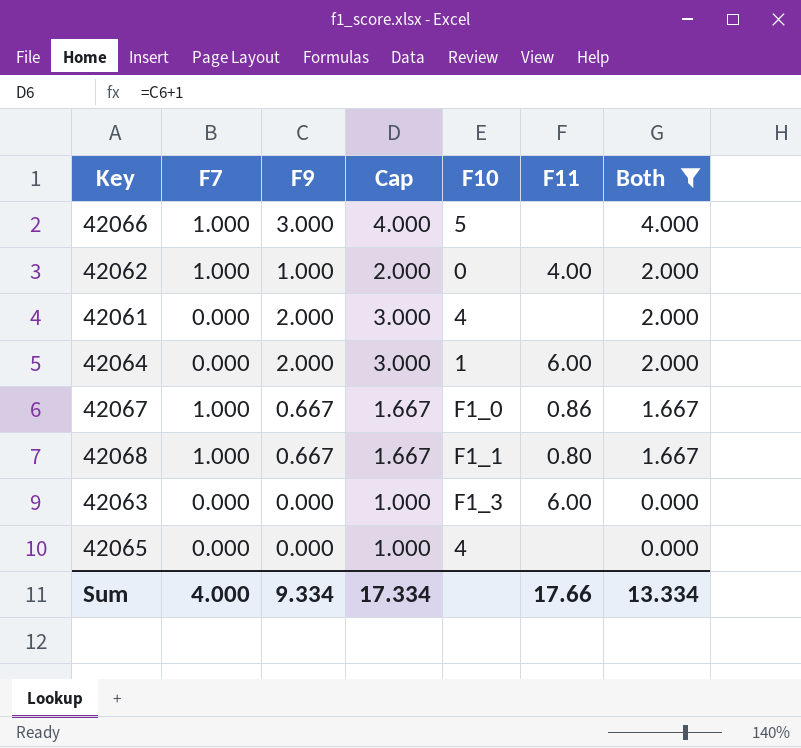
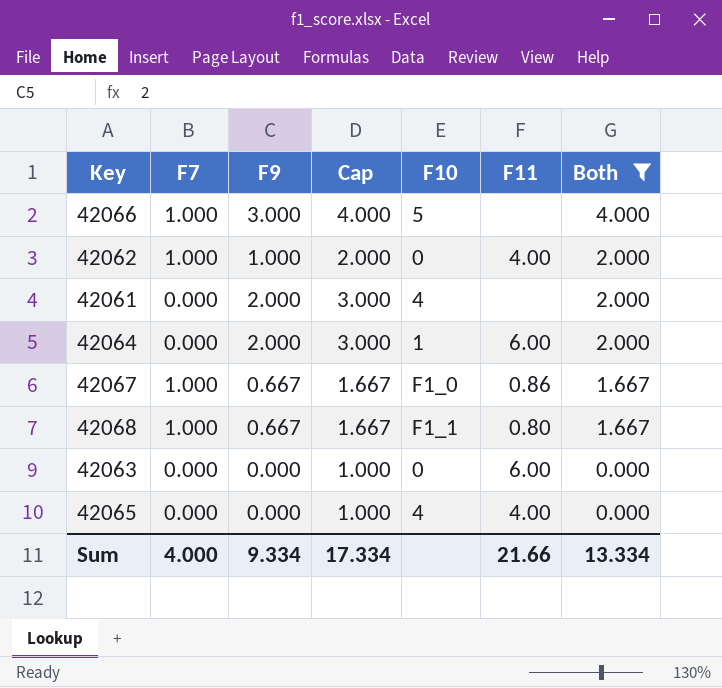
42063 | F10: F1_3 -> 0
42065 | F11: none -> 4.00
Sum | F11: 17.66 -> 21.66

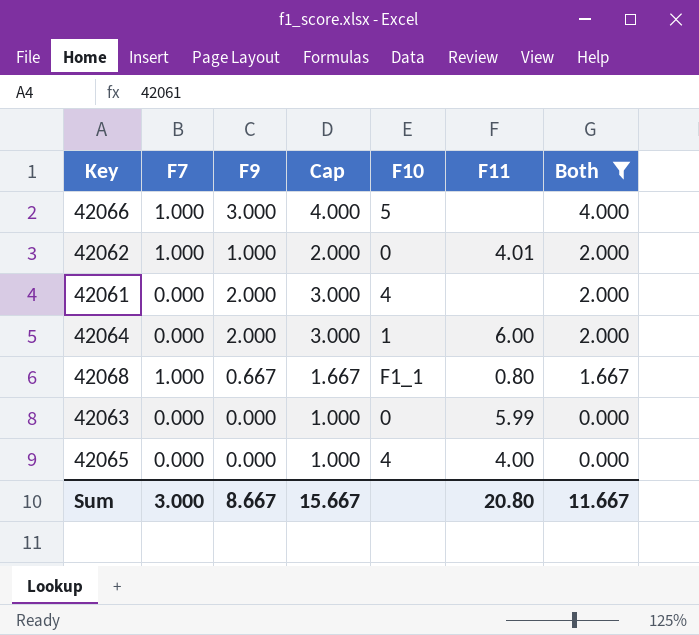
row 42067: 1.000 | 0.667 | 1.667 | F1_0 | 0.86 | 1.667 -> none
42062 | F11: 4.00 -> 4.01
42063 | F11: 6.00 -> 5.99
Sum | F7: 4.000 -> 3.000
Sum | F9: 9.334 -> 8.667
Sum | Cap: 17.334 -> 15.667
Sum | F11: 21.66 -> 20.80
Sum | Both: 13.334 -> 11.667

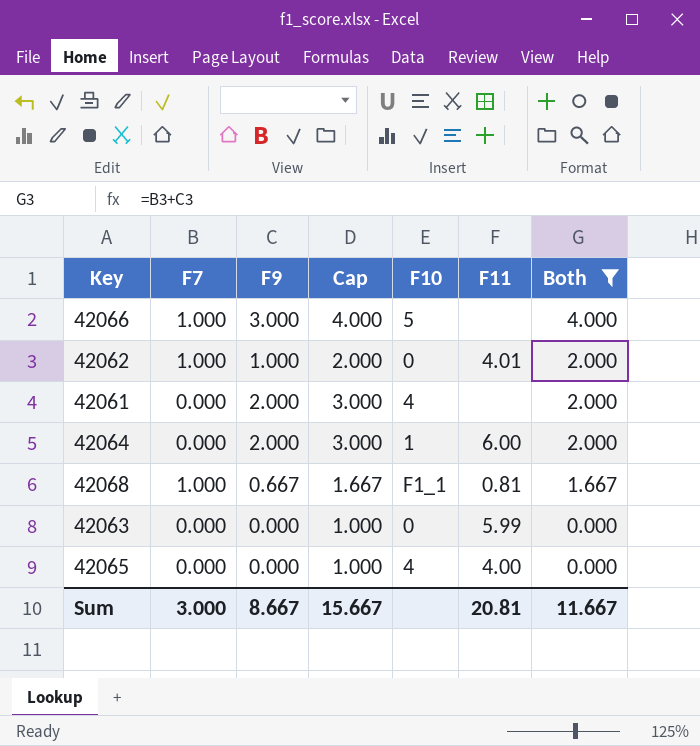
42068 | F11: 0.80 -> 0.81
Sum | F11: 20.80 -> 20.81

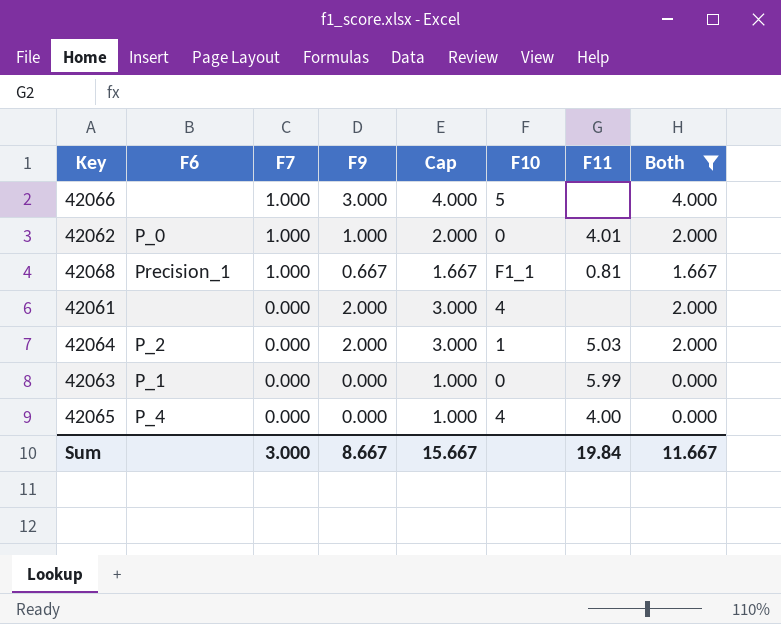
row order: Both descending -> F7 descending
column F6 | position: none -> 2
42064 | F11: 6.00 -> 5.03
Sum | F11: 20.81 -> 19.84

